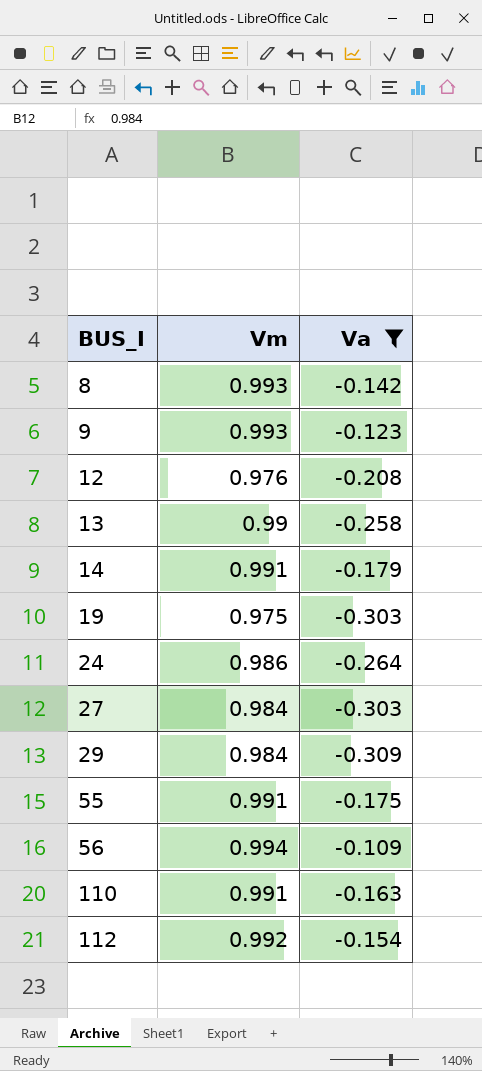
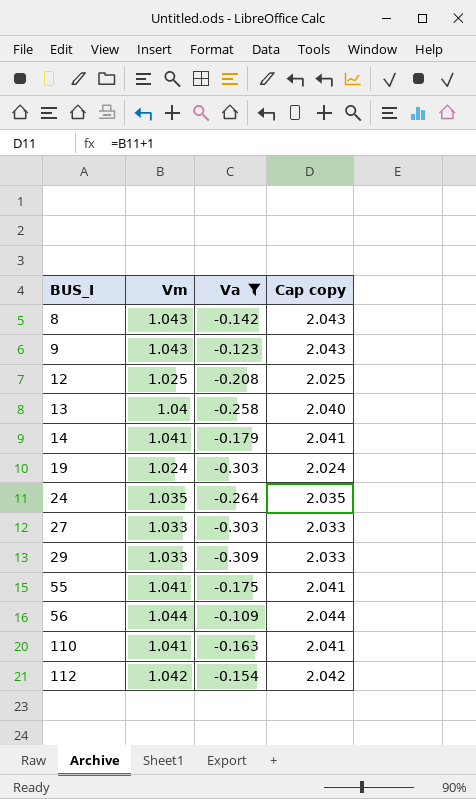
column Cap copy | formula: none -> [Vm] + 1
8 | Vm: 0.993 -> 1.043
9 | Vm: 0.993 -> 1.043
12 | Vm: 0.976 -> 1.025
13 | Vm: 0.99 -> 1.04
14 | Vm: 0.991 -> 1.041
19 | Vm: 0.975 -> 1.024
24 | Vm: 0.986 -> 1.035
27 | Vm: 0.984 -> 1.033
29 | Vm: 0.984 -> 1.033
55 | Vm: 0.991 -> 1.041
56 | Vm: 0.994 -> 1.044
110 | Vm: 0.991 -> 1.041
112 | Vm: 0.992 -> 1.042

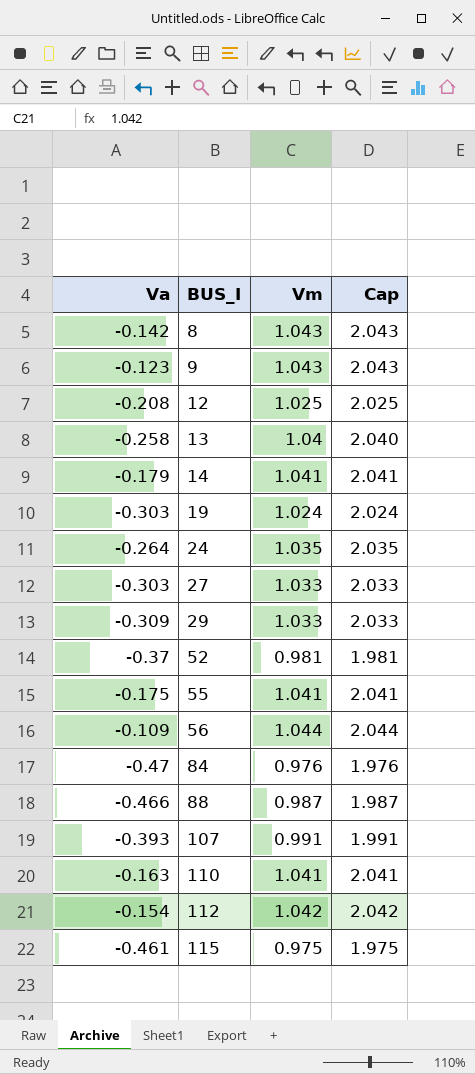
filter: Va >= -0.309 -> none
column Va | position: 3 -> 1
column name: Cap copy -> Cap

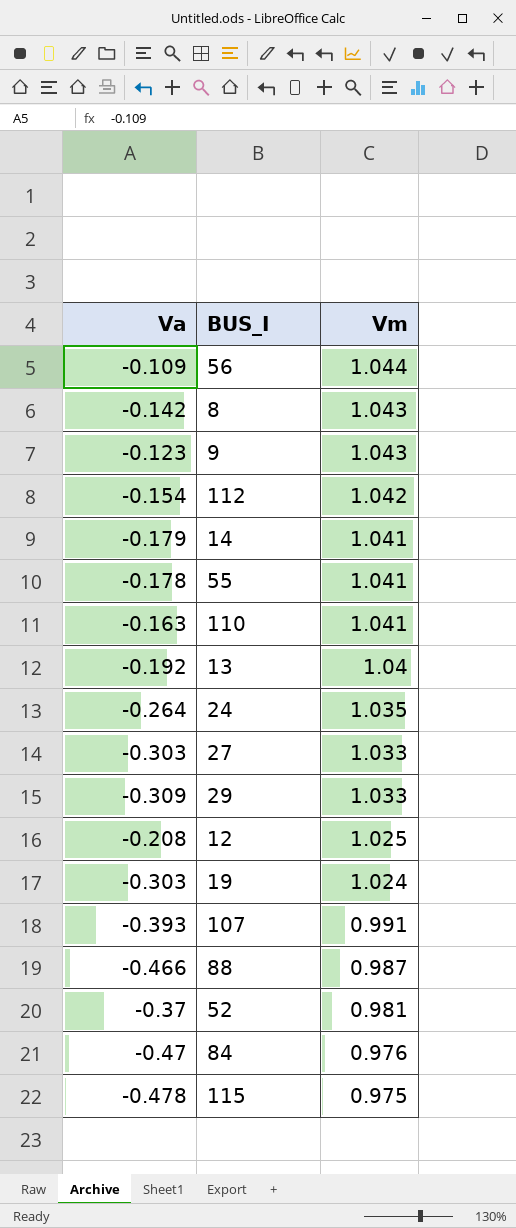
row order: BUS_I ascending -> Vm descending
column Cap | formula: [Vm] + 1 -> none
55 | Va: -0.175 -> -0.178
13 | Va: -0.258 -> -0.192
115 | Va: -0.461 -> -0.478

